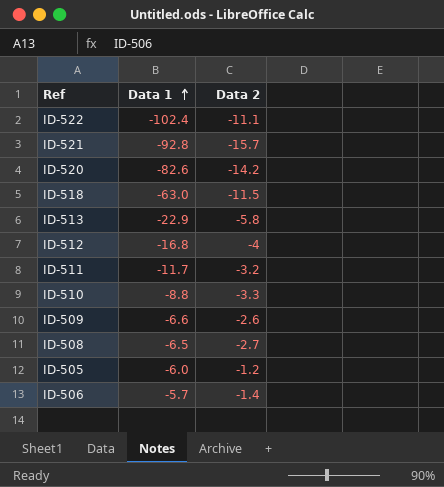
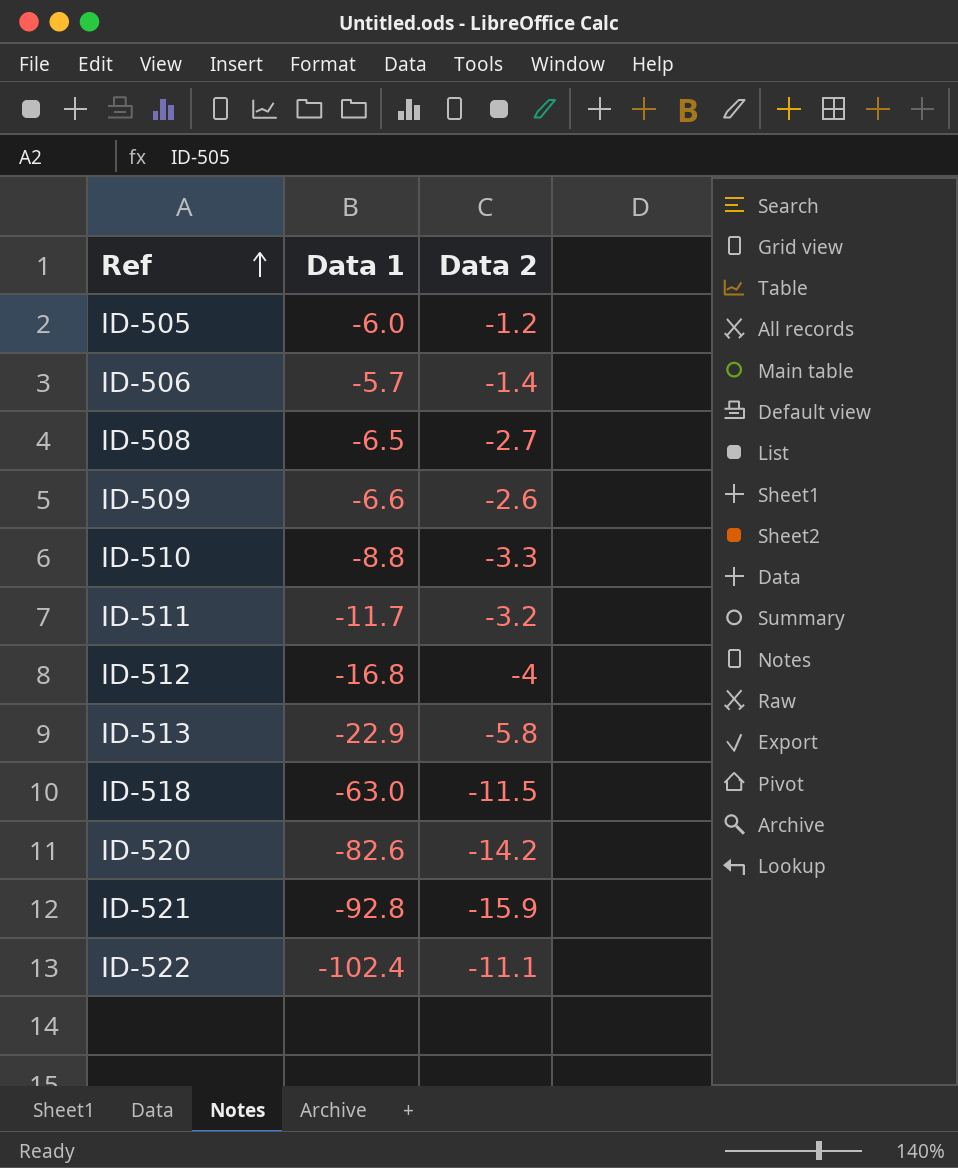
row order: Data 1 ascending -> Ref ascending
ID-521 | Data 2: -15.7 -> -15.9

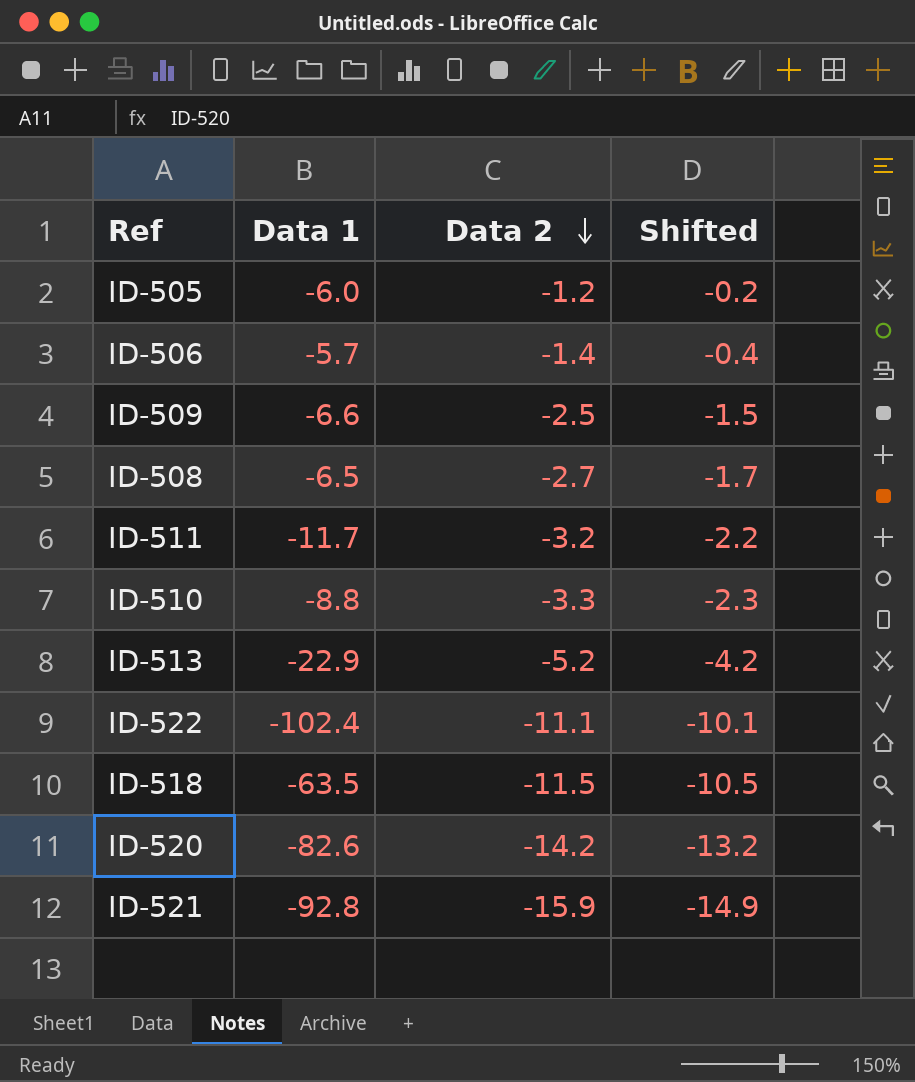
row order: Ref ascending -> Data 2 descending
column Shifted | formula: none -> [Data 2] + 1
row ID-512: -16.8 | -4 -> none
ID-509 | Data 2: -2.6 -> -2.5
ID-513 | Data 2: -5.8 -> -5.2
ID-518 | Data 1: -63.0 -> -63.5

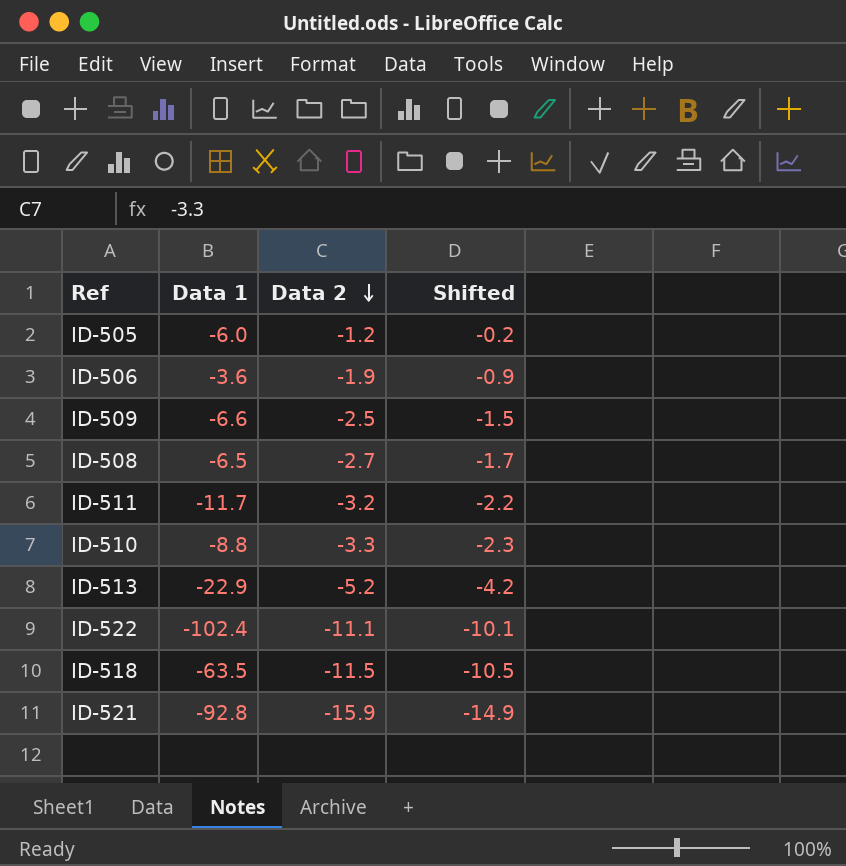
row ID-520: -82.6 | -14.2 | -13.2 -> none
ID-506 | Data 1: -5.7 -> -3.6
ID-506 | Data 2: -1.4 -> -1.9
ID-506 | Shifted: -0.4 -> -0.9

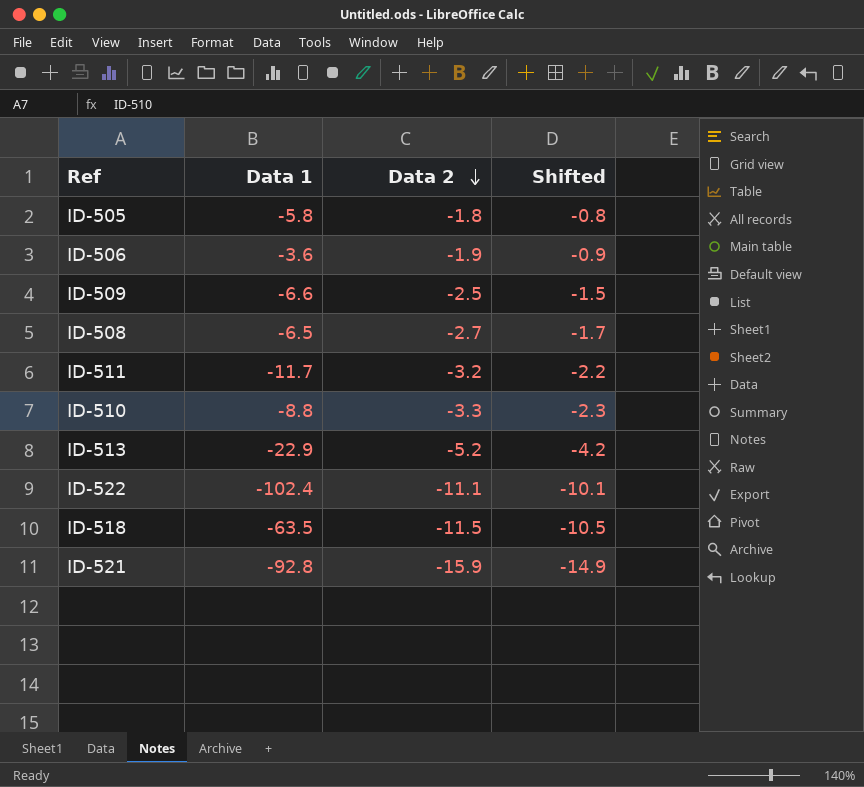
ID-505 | Data 1: -6.0 -> -5.8
ID-505 | Data 2: -1.2 -> -1.8
ID-505 | Shifted: -0.2 -> -0.8

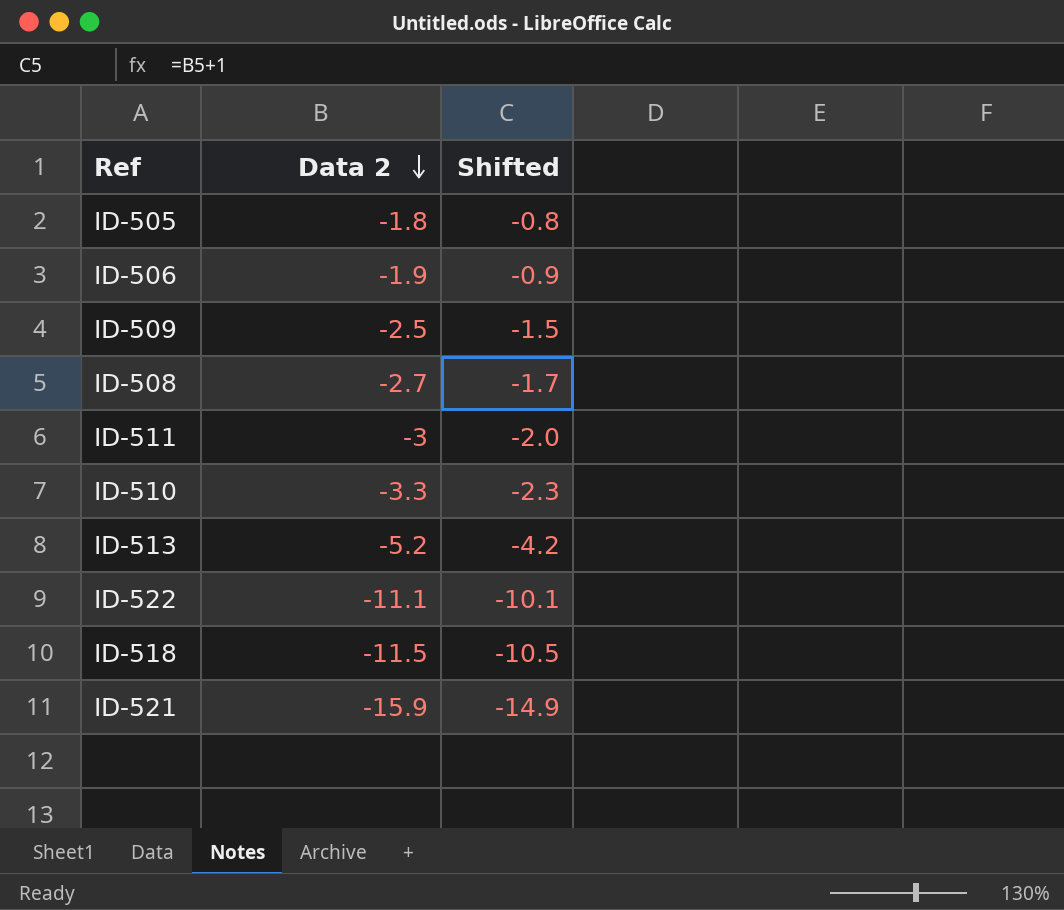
column Data 1 | position: 2 -> none
ID-511 | Data 2: -3.2 -> -3
ID-511 | Shifted: -2.2 -> -2.0

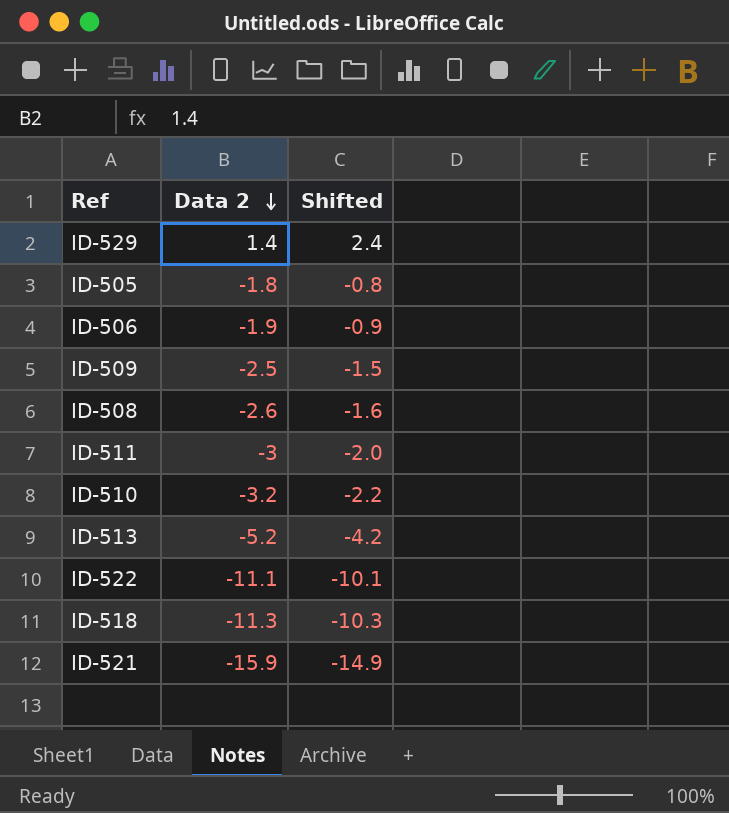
row ID-529: none -> 1.4 | 2.4
ID-508 | Data 2: -2.7 -> -2.6
ID-508 | Shifted: -1.7 -> -1.6
ID-510 | Data 2: -3.3 -> -3.2
ID-510 | Shifted: -2.3 -> -2.2
ID-518 | Data 2: -11.5 -> -11.3
ID-518 | Shifted: -10.5 -> -10.3

